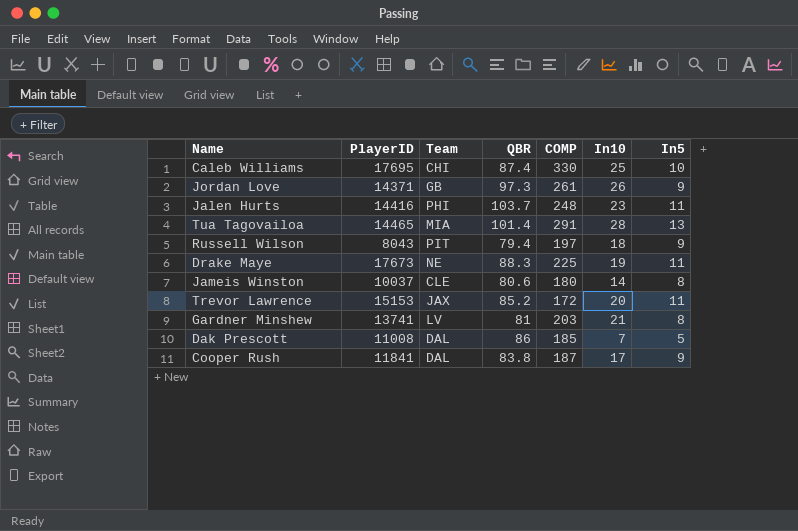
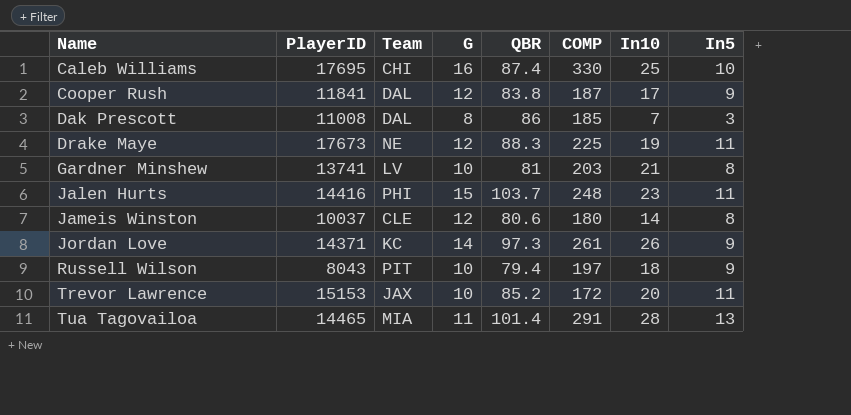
row order: none -> Name ascending
column G | position: none -> 4
Dak Prescott | In5: 5 -> 3
Jordan Love | Team: GB -> KC

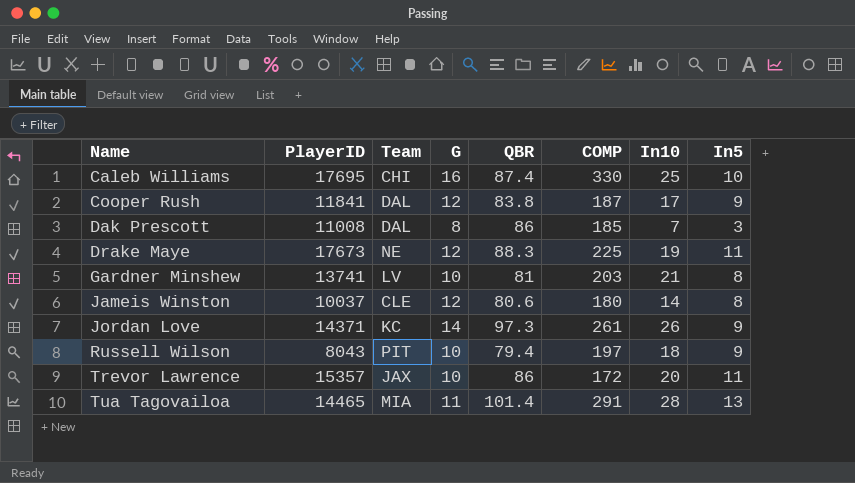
row Jalen Hurts: 14416 | PHI | 15 | 103.7 | 248 | 23 | 11 -> none
Trevor Lawrence | PlayerID: 15153 -> 15357
Trevor Lawrence | QBR: 85.2 -> 86

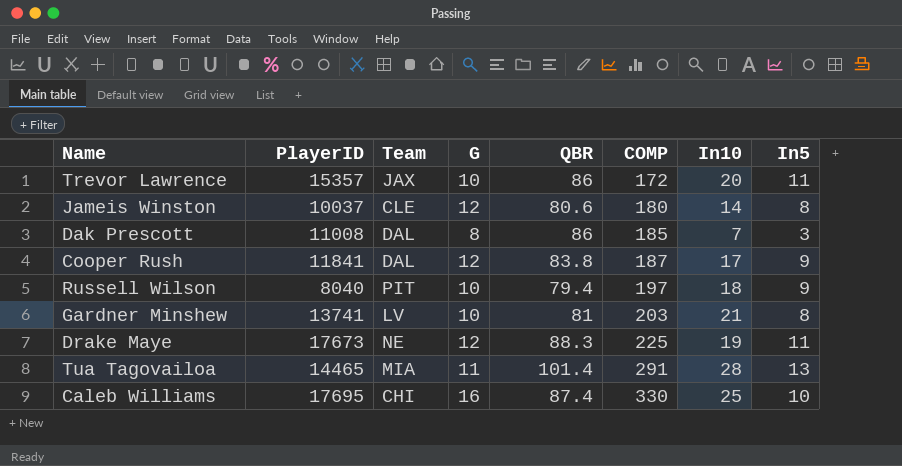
row order: Name ascending -> COMP ascending
row Jordan Love: 14371 | KC | 14 | 97.3 | 261 | 26 | 9 -> none
Russell Wilson | PlayerID: 8043 -> 8040

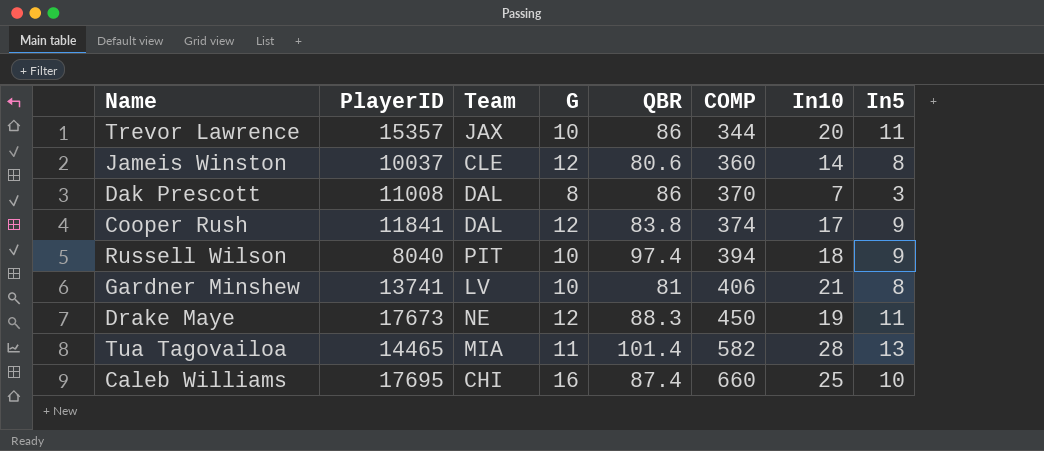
Trevor Lawrence | COMP: 172 -> 344
Jameis Winston | COMP: 180 -> 360
Dak Prescott | COMP: 185 -> 370
Cooper Rush | COMP: 187 -> 374
Russell Wilson | QBR: 79.4 -> 97.4
Russell Wilson | COMP: 197 -> 394
Gardner Minshew | COMP: 203 -> 406
Drake Maye | COMP: 225 -> 450
Tua Tagovailoa | COMP: 291 -> 582
Caleb Williams | COMP: 330 -> 660

